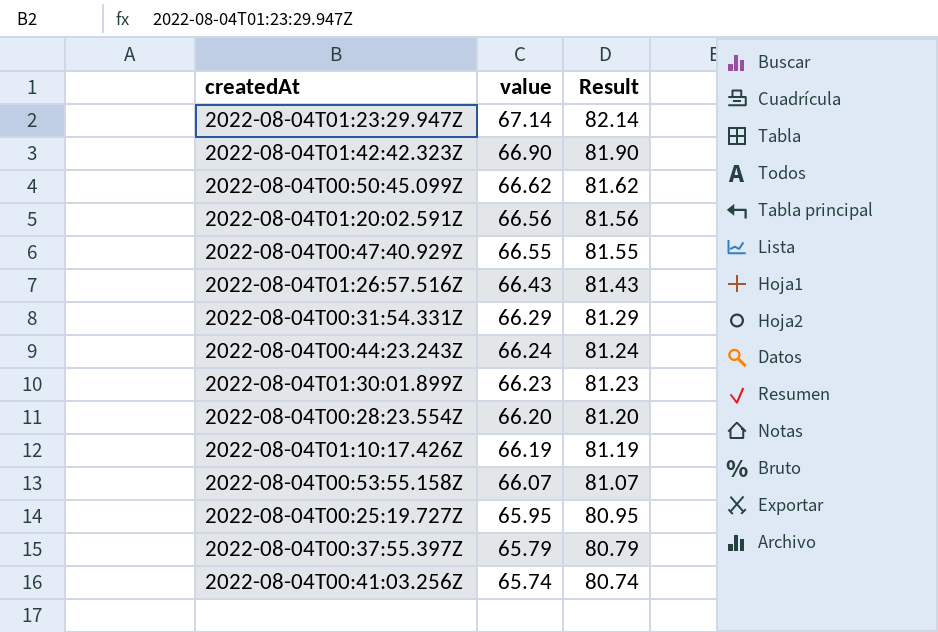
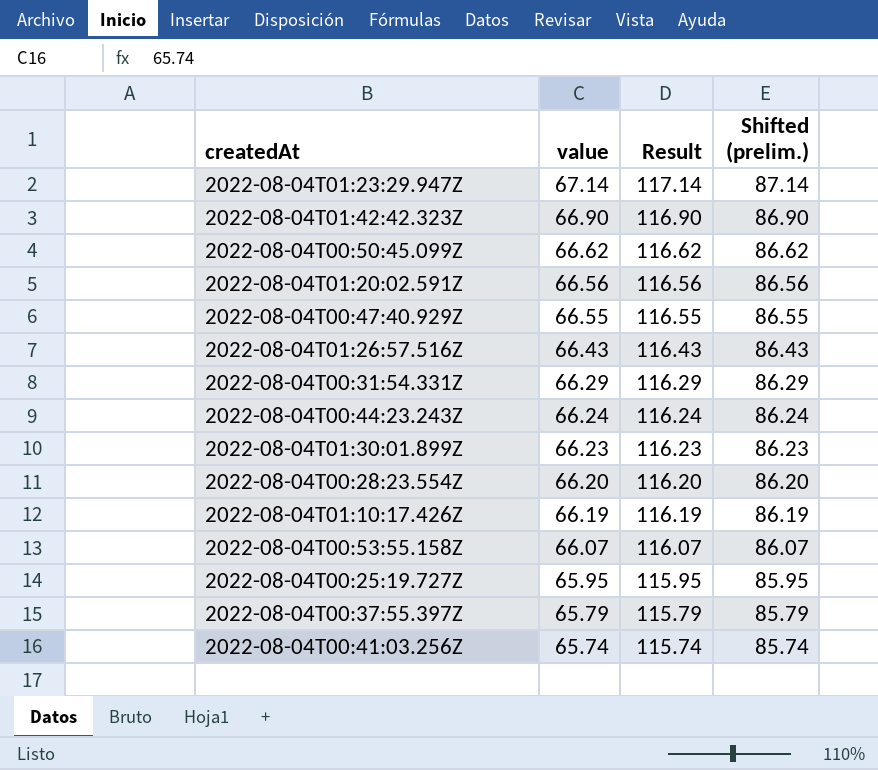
column Result | formula: [value] + 15 -> [value] + 50
column Shifted (prelim.) | formula: none -> [value] + 20

